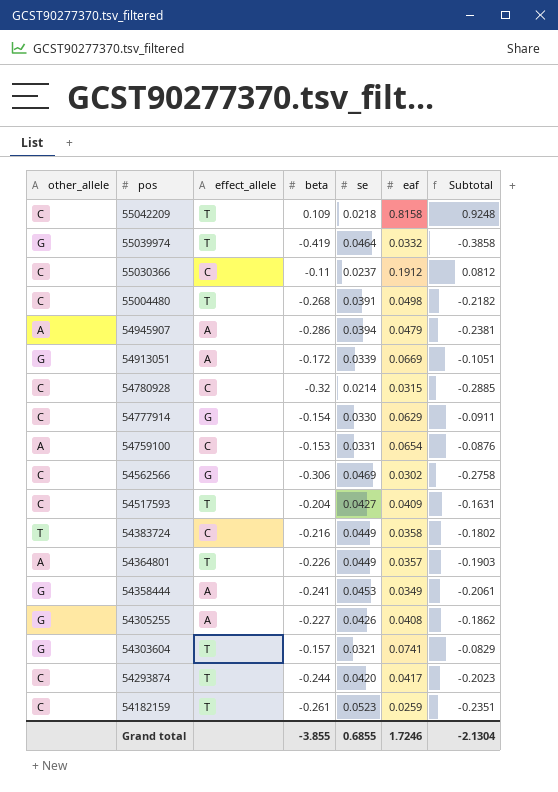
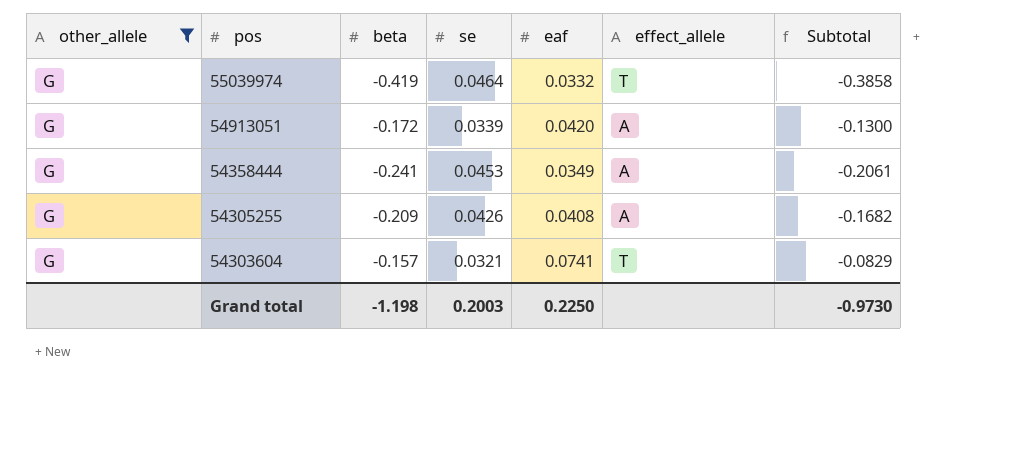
filter: none -> other_allele = G
column effect_allele | position: 3 -> 6
54913051 | eaf: 0.0669 -> 0.0420
54913051 | Subtotal: -0.1051 -> -0.1300
54305255 | beta: -0.227 -> -0.209
54305255 | Subtotal: -0.1862 -> -0.1682
Grand total | beta: -3.855 -> -1.198
Grand total | se: 0.6855 -> 0.2003
Grand total | eaf: 1.7246 -> 0.2250
Grand total | Subtotal: -2.1304 -> -0.9730

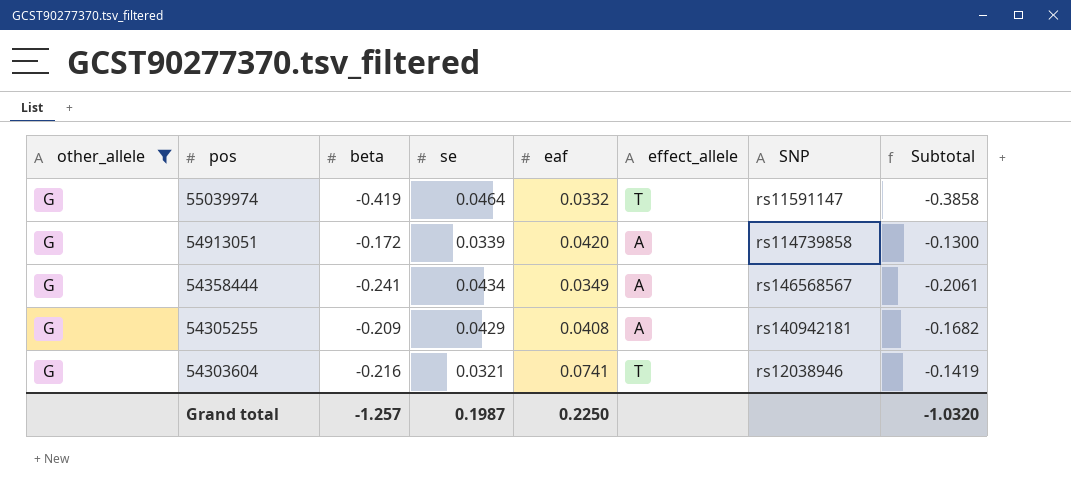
column SNP | position: none -> 7
54358444 | se: 0.0453 -> 0.0434
54305255 | se: 0.0426 -> 0.0429
54303604 | beta: -0.157 -> -0.216
54303604 | Subtotal: -0.0829 -> -0.1419
Grand total | beta: -1.198 -> -1.257
Grand total | se: 0.2003 -> 0.1987
Grand total | Subtotal: -0.9730 -> -1.0320

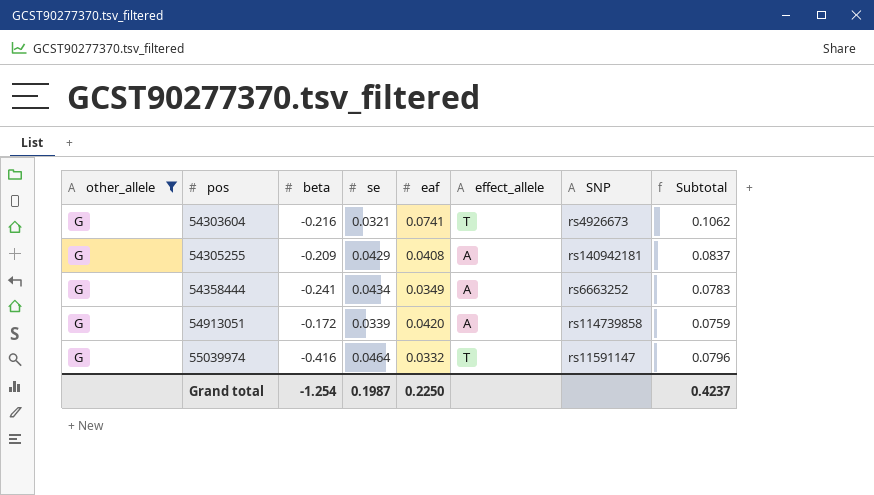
row order: pos descending -> pos ascending
column Subtotal | formula: [beta] + [eaf] -> [se] + [eaf]
54303604 | SNP: rs12038946 -> rs4926673
54358444 | SNP: rs146568567 -> rs6663252
55039974 | beta: -0.419 -> -0.416
Grand total | beta: -1.257 -> -1.254
Grand total | Subtotal: -1.0320 -> 0.4237

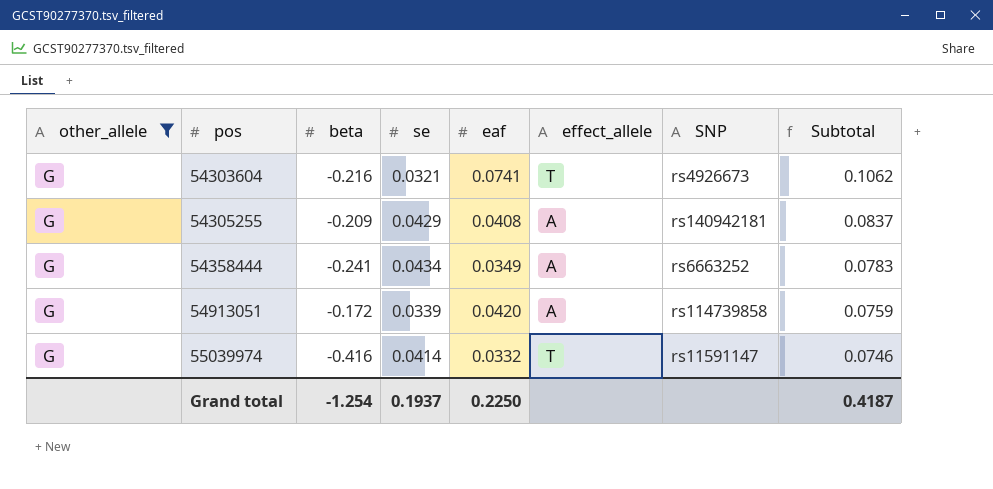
55039974 | se: 0.0464 -> 0.0414
55039974 | Subtotal: 0.0796 -> 0.0746
Grand total | se: 0.1987 -> 0.1937
Grand total | Subtotal: 0.4237 -> 0.4187

